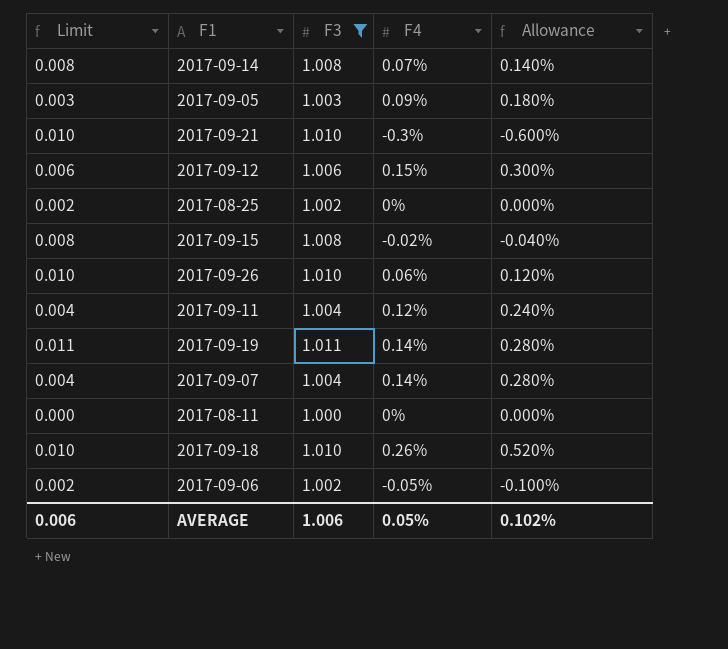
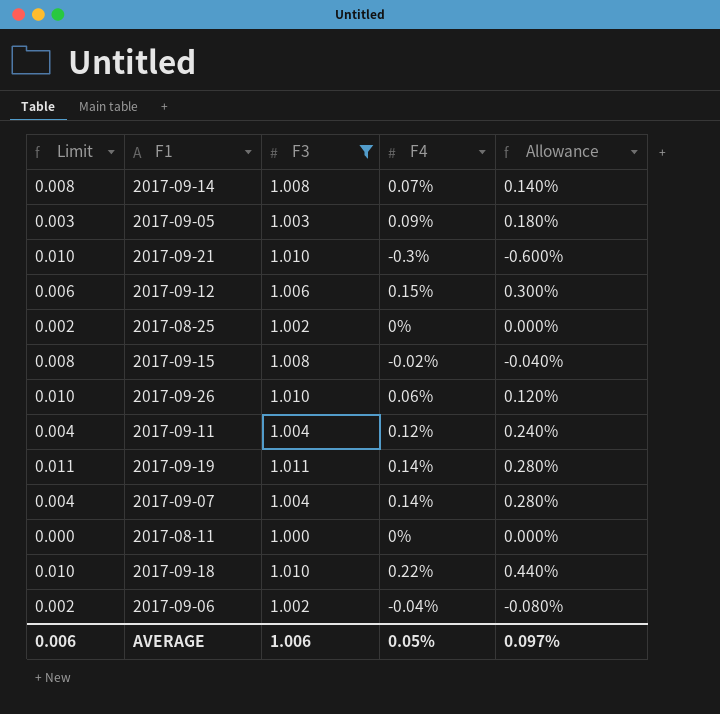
2017-09-18 | F4: 0.26% -> 0.22%
2017-09-18 | Allowance: 0.520% -> 0.440%
2017-09-06 | F4: -0.05% -> -0.04%
2017-09-06 | Allowance: -0.100% -> -0.080%
AVERAGE | Allowance: 0.102% -> 0.097%

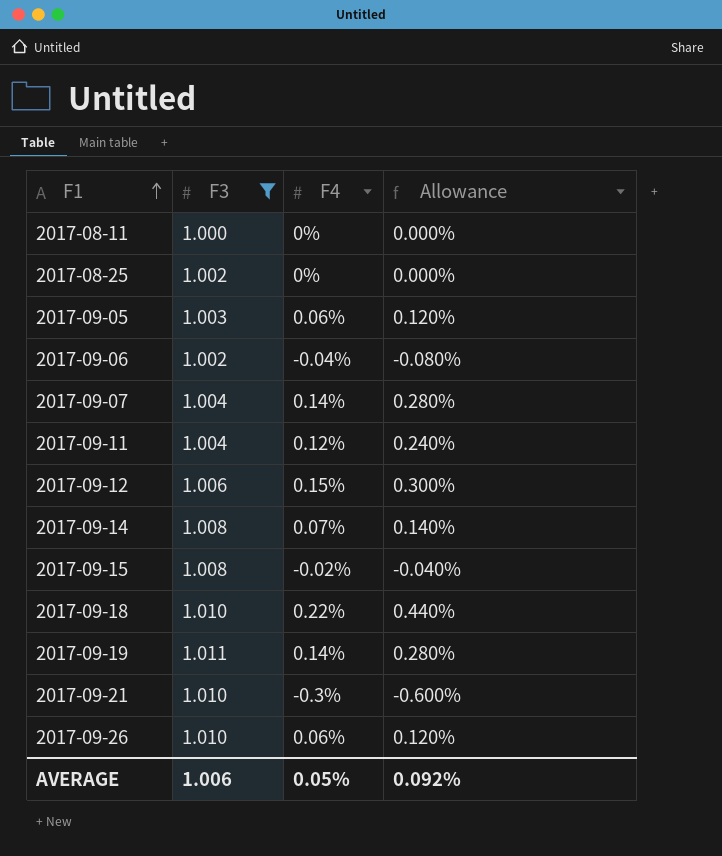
row order: none -> F1 ascending
column Limit | formula: [F3] - 1 -> none
2017-09-05 | F4: 0.09% -> 0.06%
2017-09-05 | Allowance: 0.180% -> 0.120%
AVERAGE | Allowance: 0.097% -> 0.092%

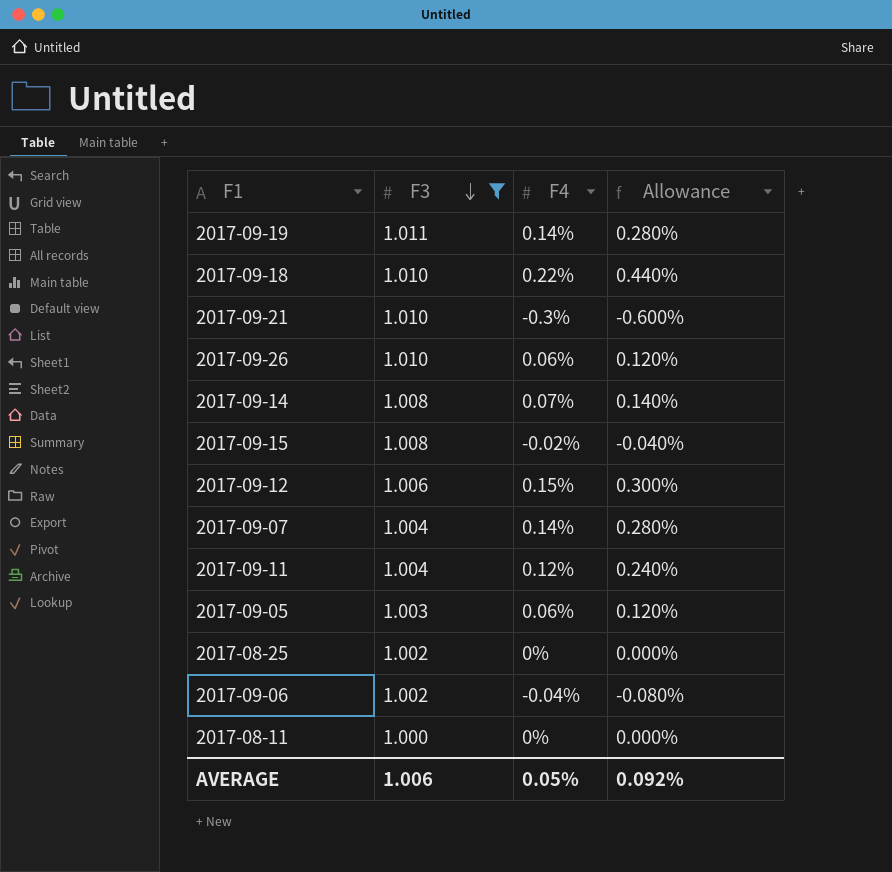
row order: F1 ascending -> F3 descending

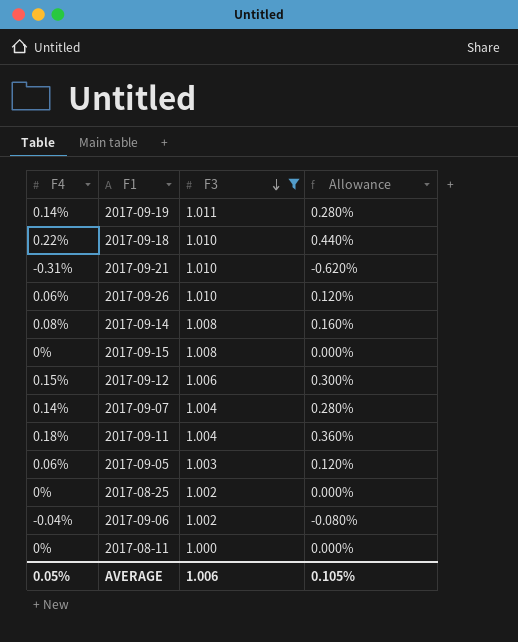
column F4 | position: 3 -> 1
2017-09-21 | F4: -0.3% -> -0.31%
2017-09-21 | Allowance: -0.600% -> -0.620%
2017-09-14 | F4: 0.07% -> 0.08%
2017-09-14 | Allowance: 0.140% -> 0.160%
2017-09-15 | F4: -0.02% -> 0%
2017-09-15 | Allowance: -0.040% -> 0.000%
2017-09-11 | F4: 0.12% -> 0.18%
2017-09-11 | Allowance: 0.240% -> 0.360%
AVERAGE | Allowance: 0.092% -> 0.105%

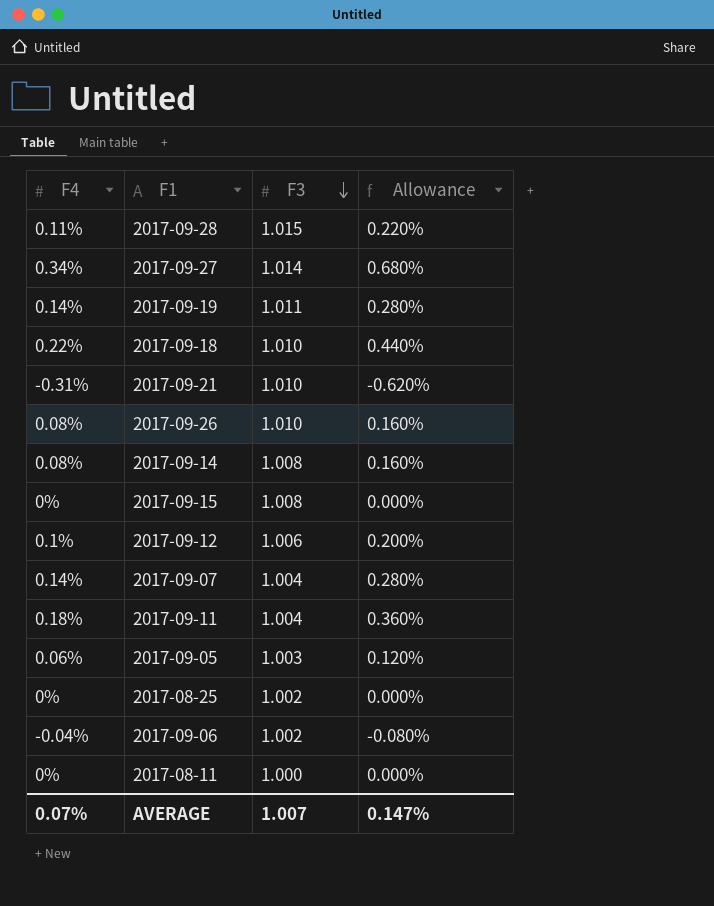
filter: F3 <= 1.011 -> none
2017-09-26 | F4: 0.06% -> 0.08%
2017-09-26 | Allowance: 0.120% -> 0.160%
2017-09-12 | F4: 0.15% -> 0.1%
2017-09-12 | Allowance: 0.300% -> 0.200%
AVERAGE | F4: 0.05% -> 0.07%
AVERAGE | F3: 1.006 -> 1.007
AVERAGE | Allowance: 0.105% -> 0.147%

